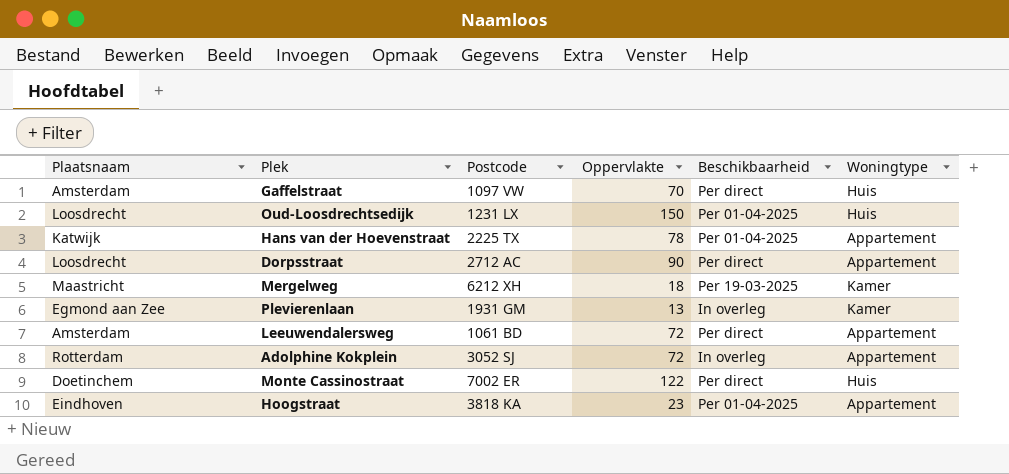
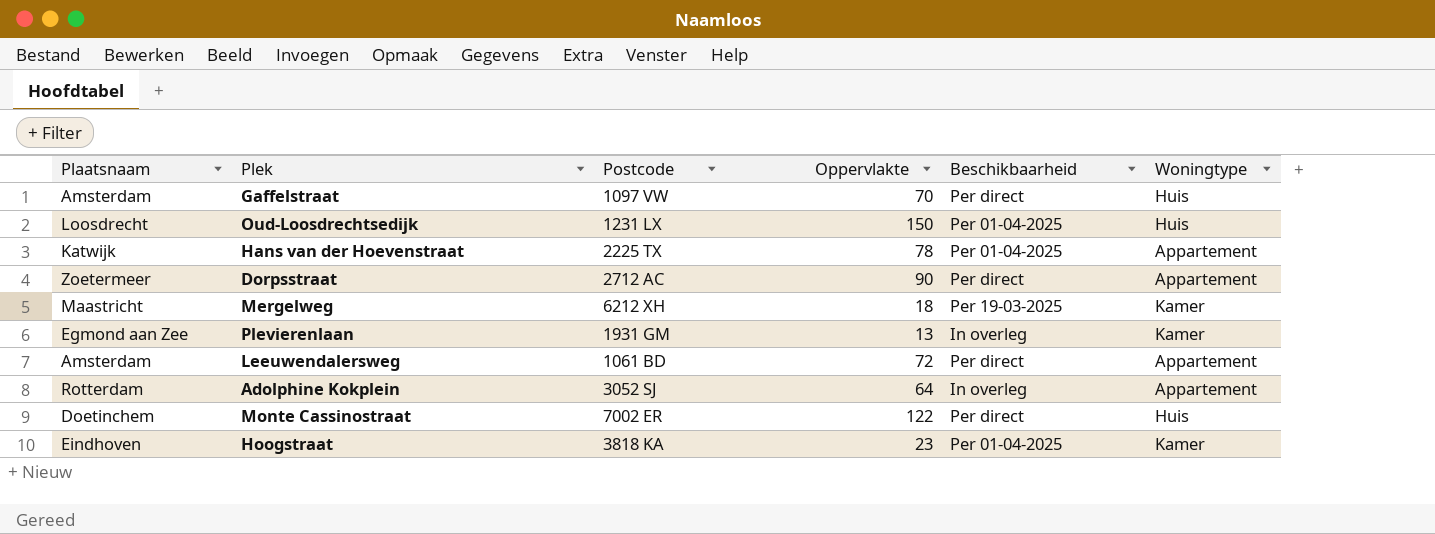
Dorpsstraat | Plaatsnaam: Loosdrecht -> Zoetermeer
Adolphine Kokplein | Oppervlakte: 72 -> 64
Hoogstraat | Woningtype: Appartement -> Kamer

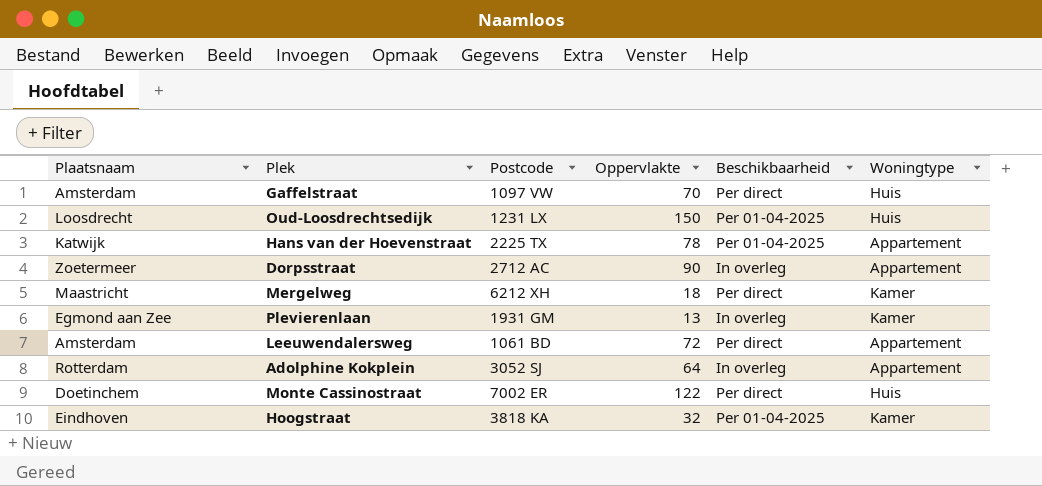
Dorpsstraat | Beschikbaarheid: Per direct -> In overleg
Mergelweg | Beschikbaarheid: Per 19-03-2025 -> Per direct
Hoogstraat | Oppervlakte: 23 -> 32

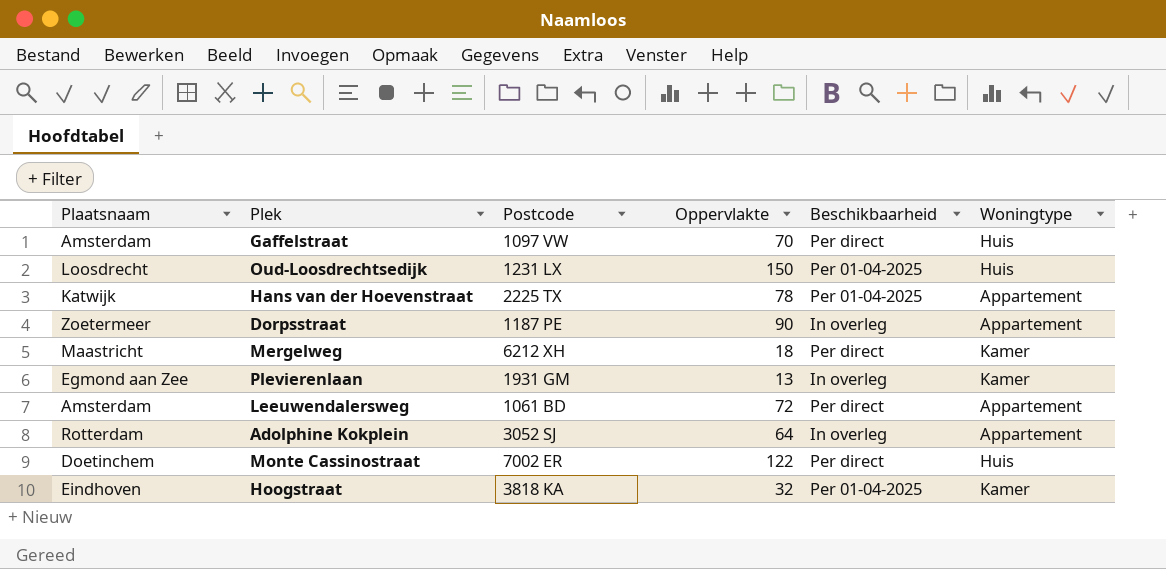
Dorpsstraat | Postcode: 2712 AC -> 1187 PE

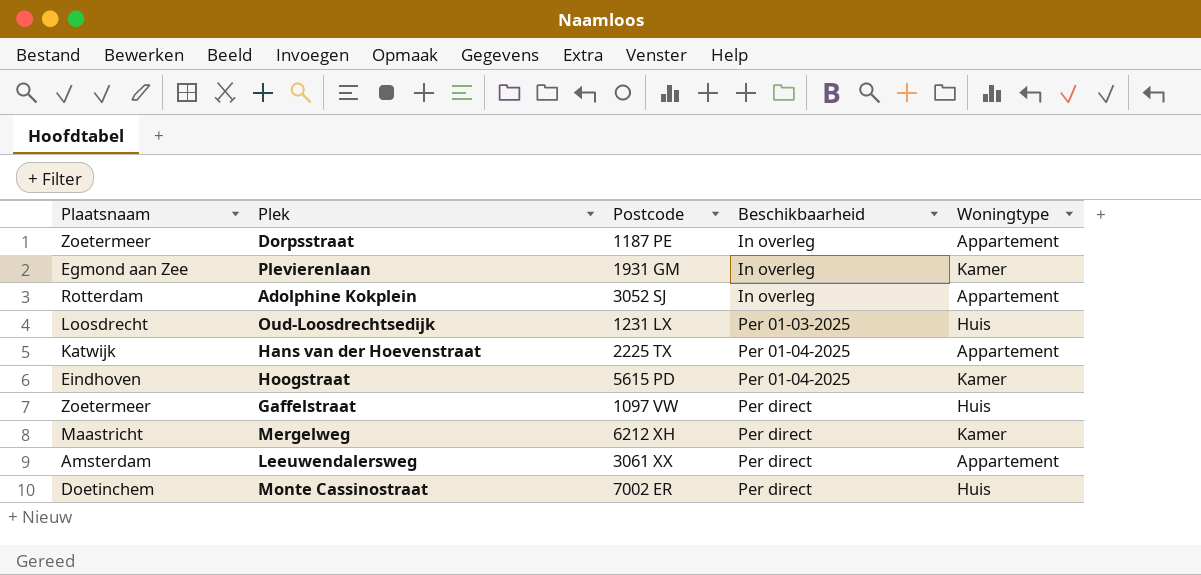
row order: none -> Beschikbaarheid ascending
column Oppervlakte | position: 4 -> none
Oud-Loosdrechtsedijk | Beschikbaarheid: Per 01-04-2025 -> Per 01-03-2025
Hoogstraat | Postcode: 3818 KA -> 5615 PD
Gaffelstraat | Plaatsnaam: Amsterdam -> Zoetermeer
Leeuwendalersweg | Postcode: 1061 BD -> 3061 XX

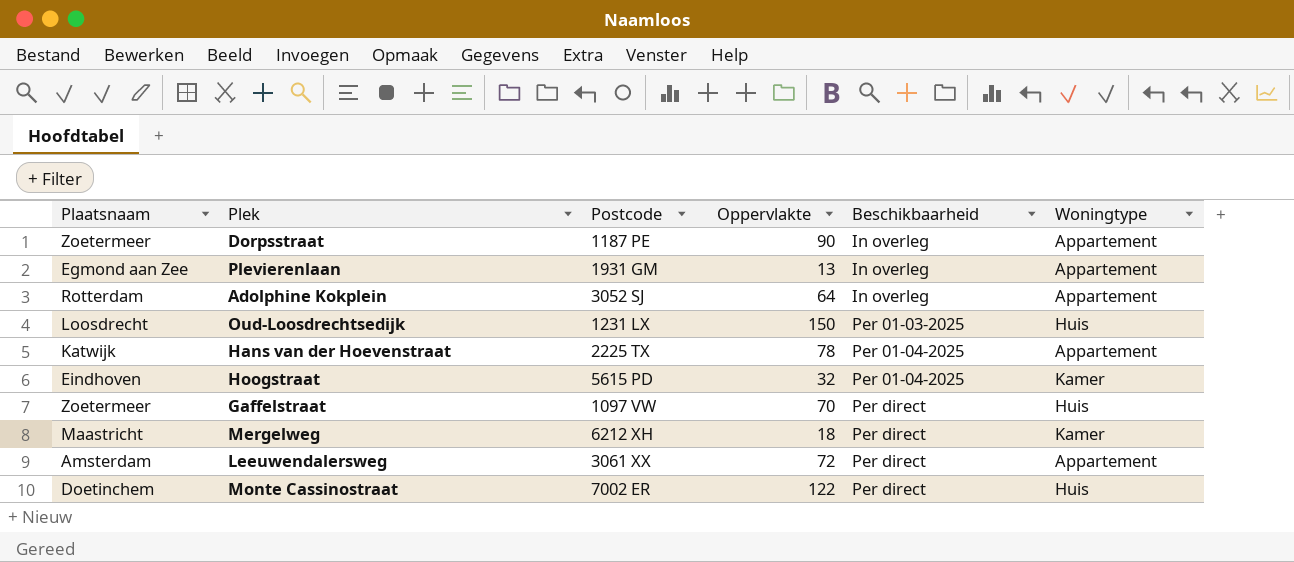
column Oppervlakte | position: none -> 4
Plevierenlaan | Woningtype: Kamer -> Appartement

